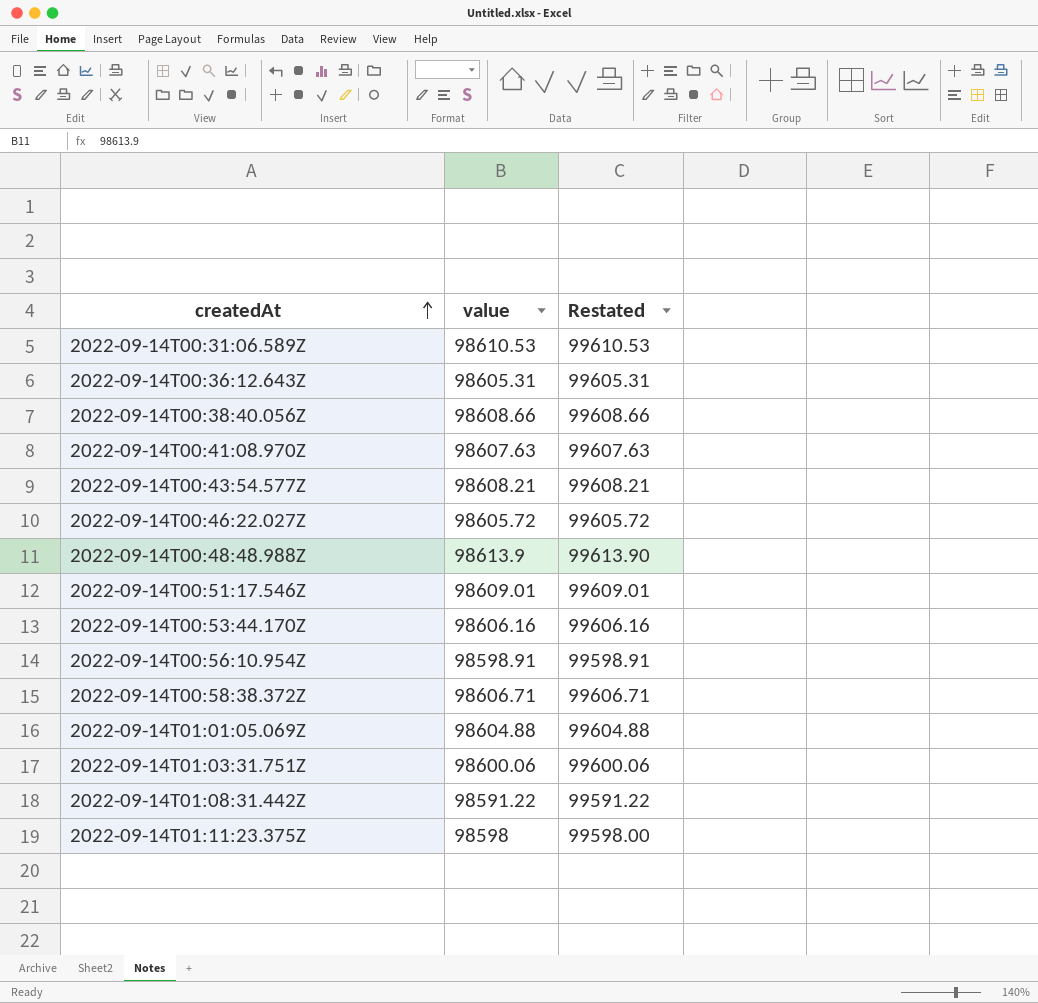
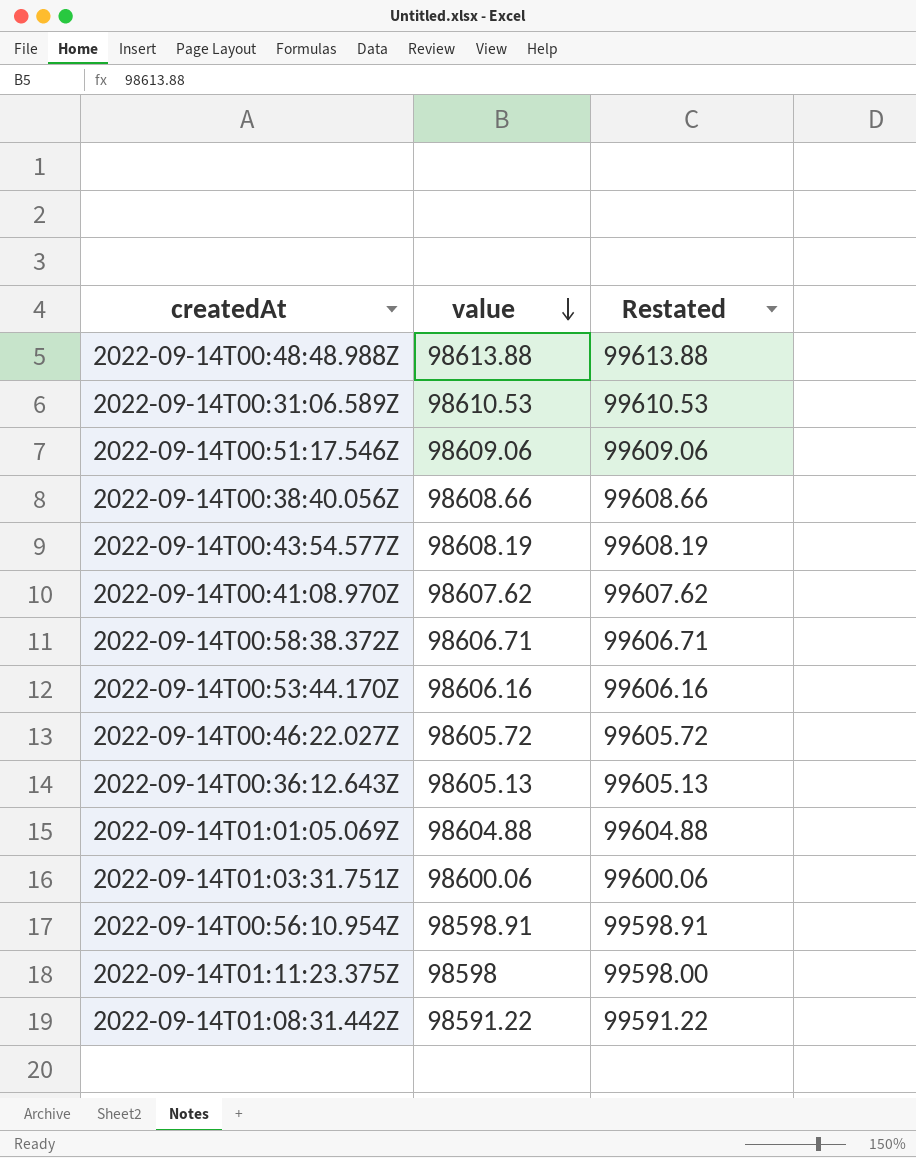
row order: createdAt ascending -> value descending
2022-09-14T00:48:48.988Z | value: 98613.9 -> 98613.88
2022-09-14T00:48:48.988Z | Restated: 99613.90 -> 99613.88
2022-09-14T00:51:17.546Z | value: 98609.01 -> 98609.06
2022-09-14T00:51:17.546Z | Restated: 99609.01 -> 99609.06
2022-09-14T00:43:54.577Z | value: 98608.21 -> 98608.19
2022-09-14T00:43:54.577Z | Restated: 99608.21 -> 99608.19
2022-09-14T00:41:08.970Z | value: 98607.63 -> 98607.62
2022-09-14T00:41:08.970Z | Restated: 99607.63 -> 99607.62
2022-09-14T00:36:12.643Z | value: 98605.31 -> 98605.13
2022-09-14T00:36:12.643Z | Restated: 99605.31 -> 99605.13

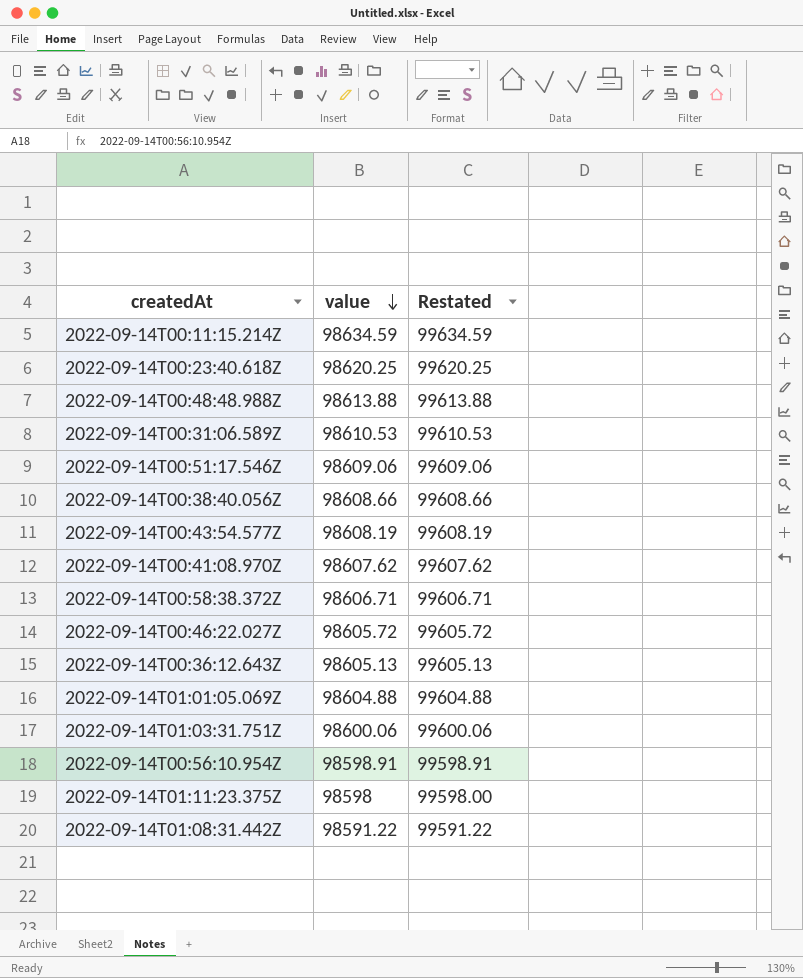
row 2022-09-14T00:53:44.170Z: 98606.16 | 99606.16 -> none
row 2022-09-14T00:11:15.214Z: none -> 98634.59 | 99634.59
row 2022-09-14T00:23:40.618Z: none -> 98620.25 | 99620.25

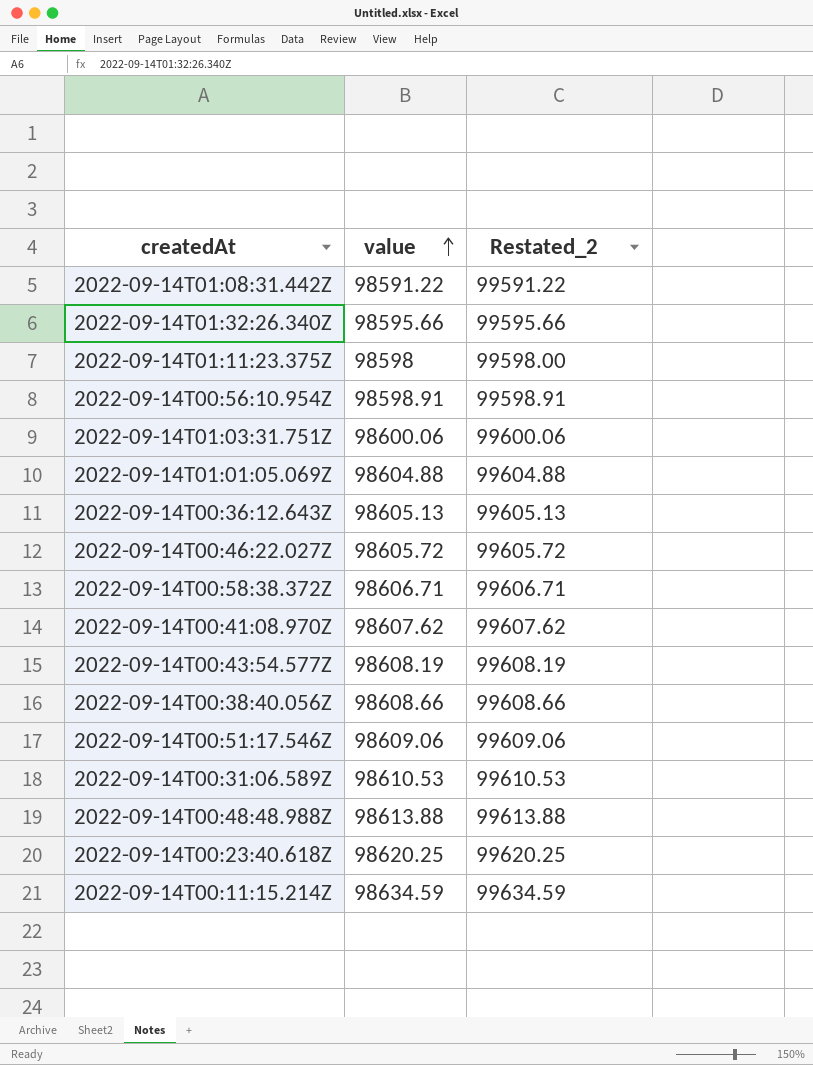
row order: value descending -> value ascending
column name: Restated -> Restated_2
row 2022-09-14T01:32:26.340Z: none -> 98595.66 | 99595.66

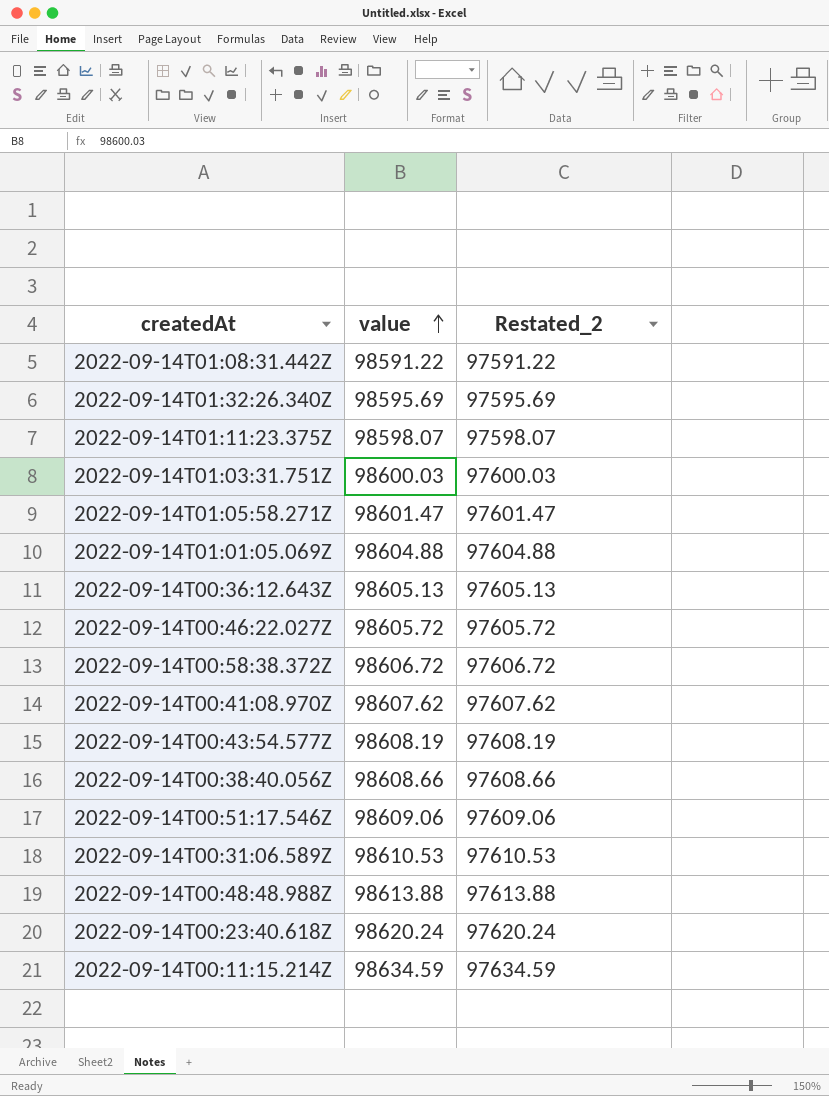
column Restated_2 | formula: [value] + 1000 -> [value] - 1000
row 2022-09-14T00:56:10.954Z: 98598.91 | 99598.91 -> none
2022-09-14T01:32:26.340Z | value: 98595.66 -> 98595.69
2022-09-14T01:11:23.375Z | value: 98598 -> 98598.07
2022-09-14T01:03:31.751Z | value: 98600.06 -> 98600.03
row 2022-09-14T01:05:58.271Z: none -> 98601.47 | 97601.47
2022-09-14T00:58:38.372Z | value: 98606.71 -> 98606.72
2022-09-14T00:23:40.618Z | value: 98620.25 -> 98620.24

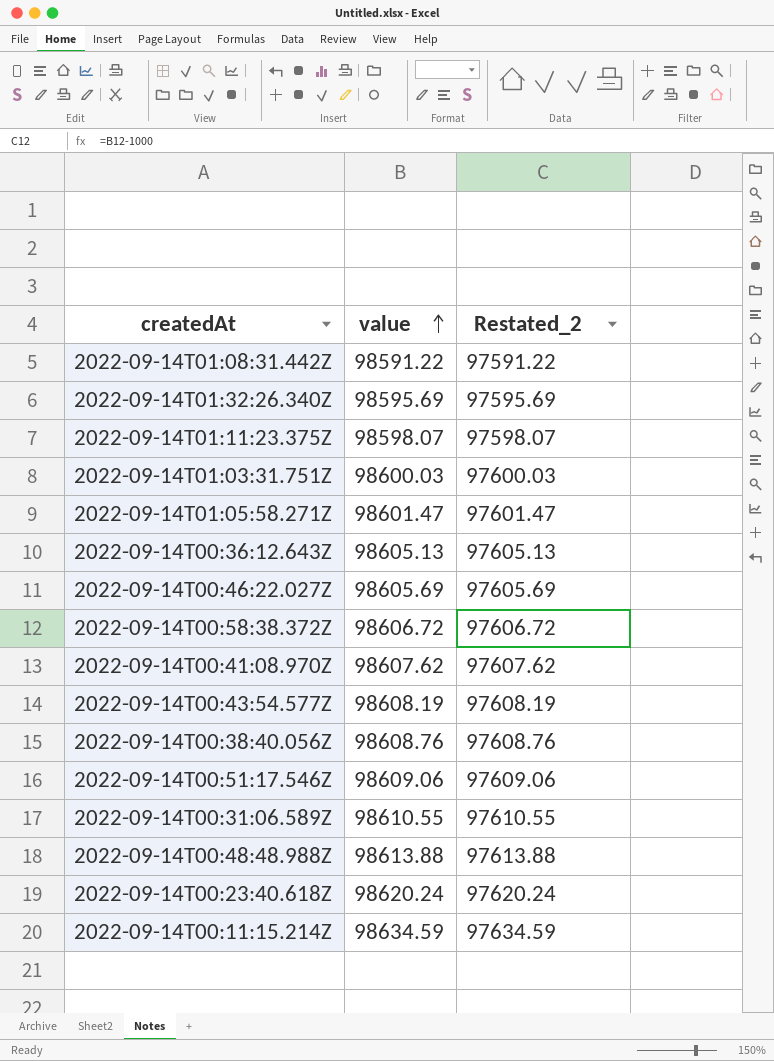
row 2022-09-14T01:01:05.069Z: 98604.88 | 97604.88 -> none
2022-09-14T00:46:22.027Z | value: 98605.72 -> 98605.69
2022-09-14T00:46:22.027Z | Restated_2: 97605.72 -> 97605.69
2022-09-14T00:38:40.056Z | value: 98608.66 -> 98608.76
2022-09-14T00:38:40.056Z | Restated_2: 97608.66 -> 97608.76
2022-09-14T00:31:06.589Z | value: 98610.53 -> 98610.55
2022-09-14T00:31:06.589Z | Restated_2: 97610.53 -> 97610.55

